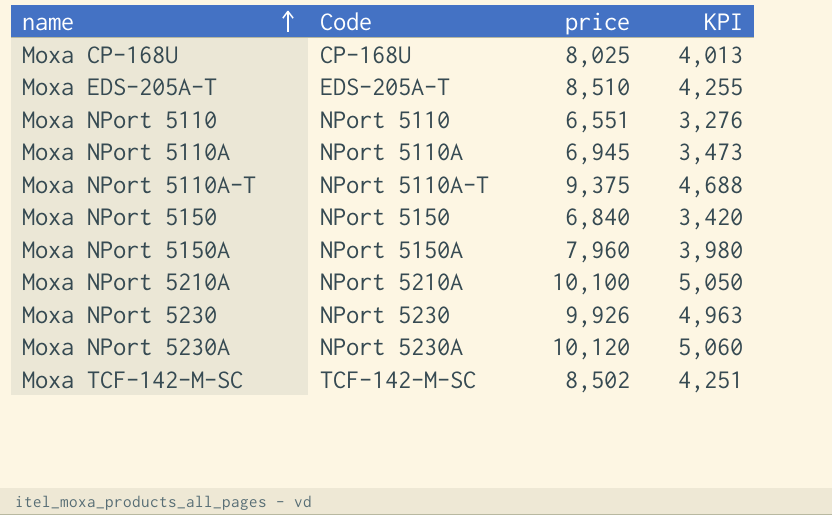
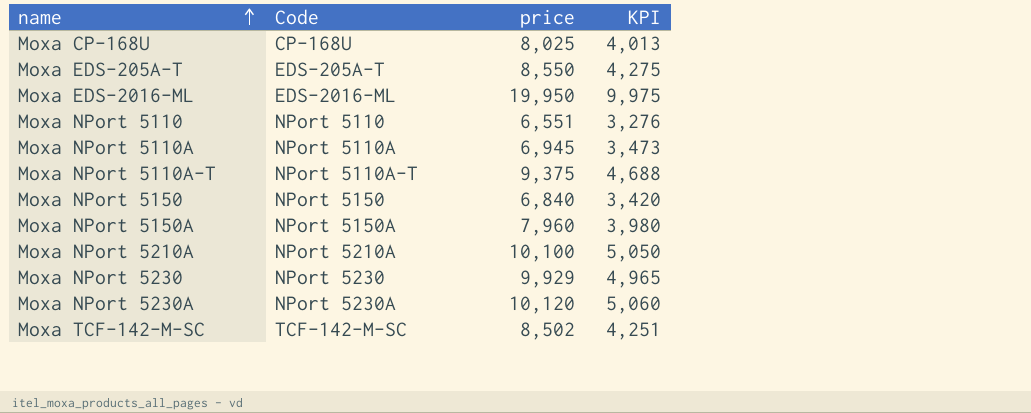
Moxa EDS-205A-T | price: 8,510 -> 8,550
Moxa EDS-205A-T | KPI: 4,255 -> 4,275
row Moxa EDS-2016-ML: none -> EDS-2016-ML | 19,950 | 9,975
Moxa NPort 5230 | price: 9,926 -> 9,929
Moxa NPort 5230 | KPI: 4,963 -> 4,965

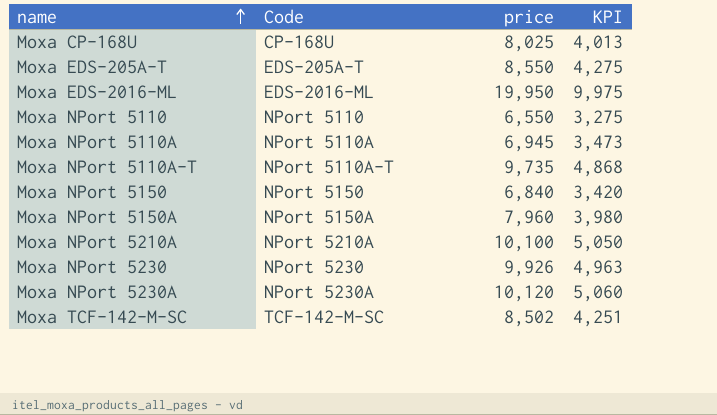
Moxa NPort 5110 | price: 6,551 -> 6,550
Moxa NPort 5110 | KPI: 3,276 -> 3,275
Moxa NPort 5110A-T | price: 9,375 -> 9,735
Moxa NPort 5110A-T | KPI: 4,688 -> 4,868
Moxa NPort 5230 | price: 9,929 -> 9,926
Moxa NPort 5230 | KPI: 4,965 -> 4,963

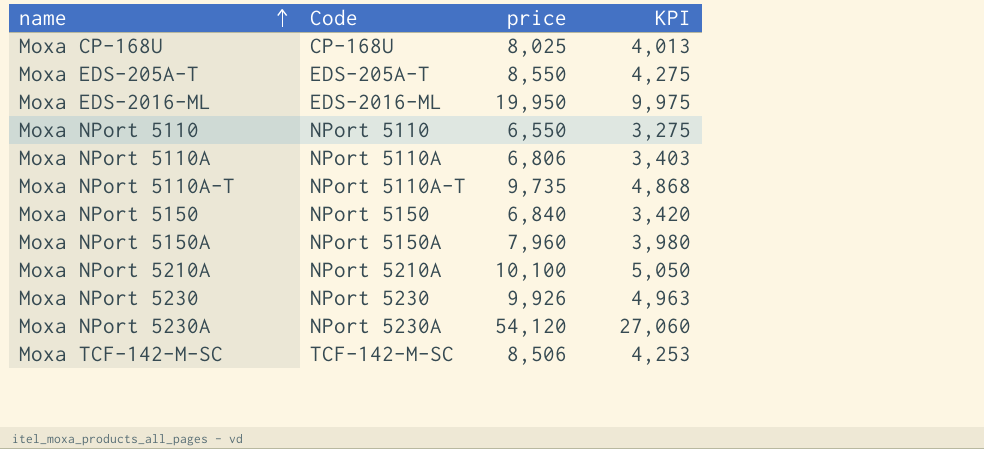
Moxa NPort 5110A | price: 6,945 -> 6,806
Moxa NPort 5110A | KPI: 3,473 -> 3,403
Moxa NPort 5230A | price: 10,120 -> 54,120
Moxa NPort 5230A | KPI: 5,060 -> 27,060
Moxa TCF-142-M-SC | price: 8,502 -> 8,506
Moxa TCF-142-M-SC | KPI: 4,251 -> 4,253

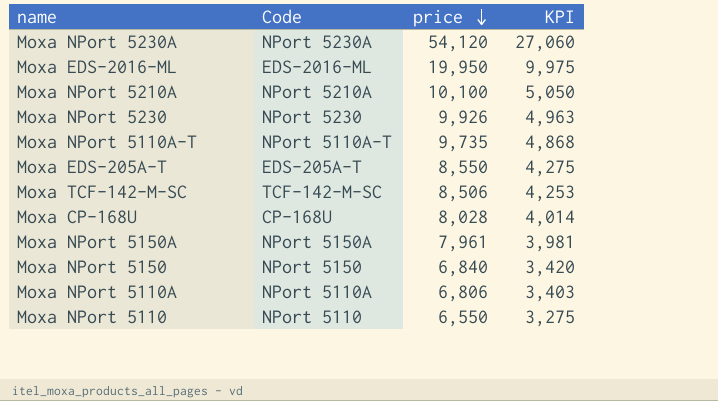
row order: name ascending -> price descending
Moxa CP-168U | price: 8,025 -> 8,028
Moxa CP-168U | KPI: 4,013 -> 4,014
Moxa NPort 5150A | price: 7,960 -> 7,961
Moxa NPort 5150A | KPI: 3,980 -> 3,981

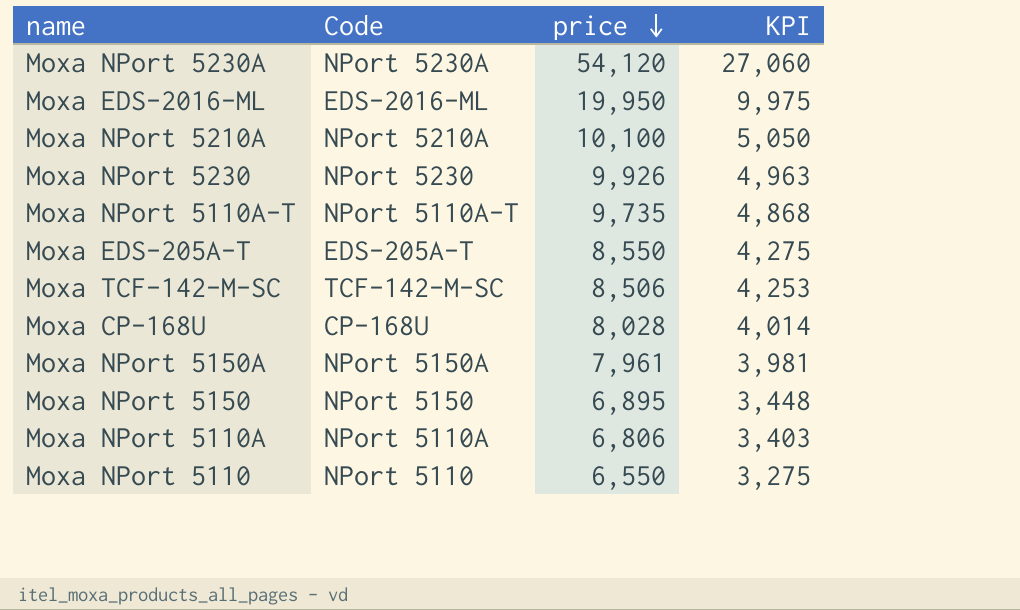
Moxa NPort 5150 | price: 6,840 -> 6,895
Moxa NPort 5150 | KPI: 3,420 -> 3,448

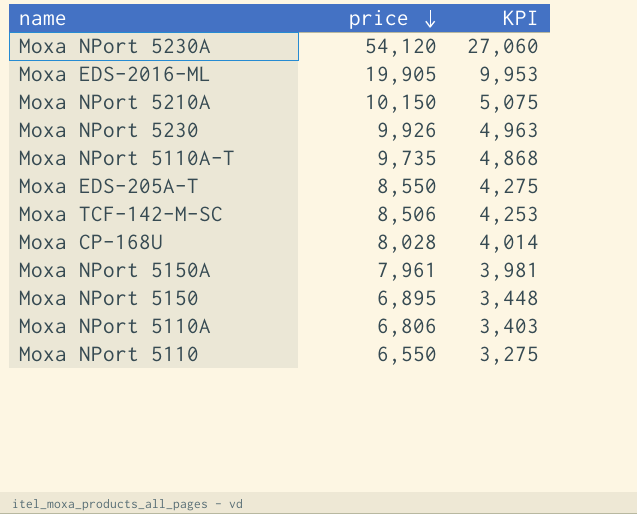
column Code | position: 2 -> none
Moxa EDS-2016-ML | price: 19,950 -> 19,905
Moxa EDS-2016-ML | KPI: 9,975 -> 9,953
Moxa NPort 5210A | price: 10,100 -> 10,150
Moxa NPort 5210A | KPI: 5,050 -> 5,075

